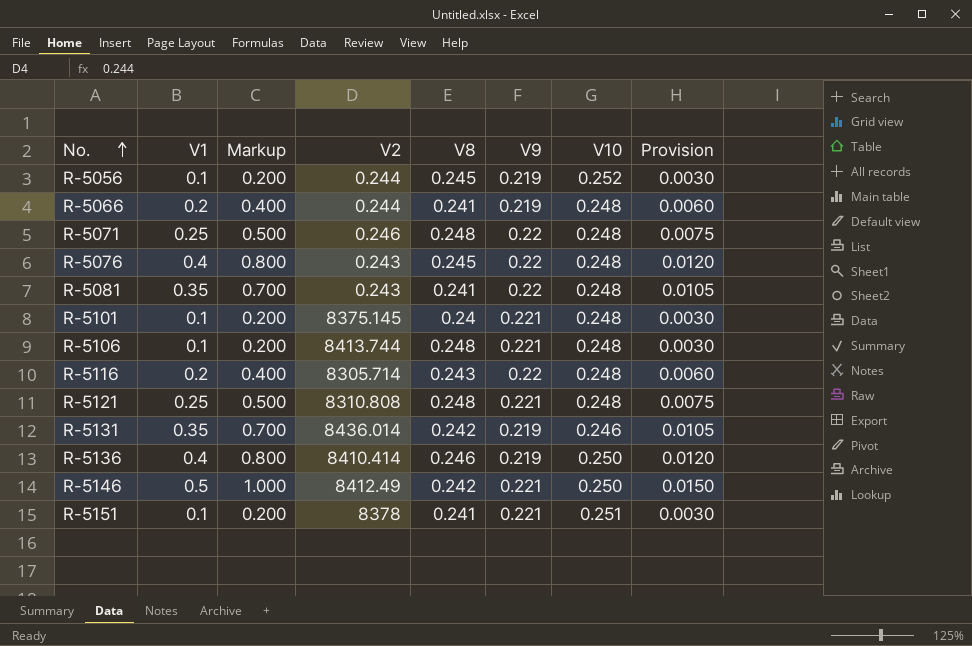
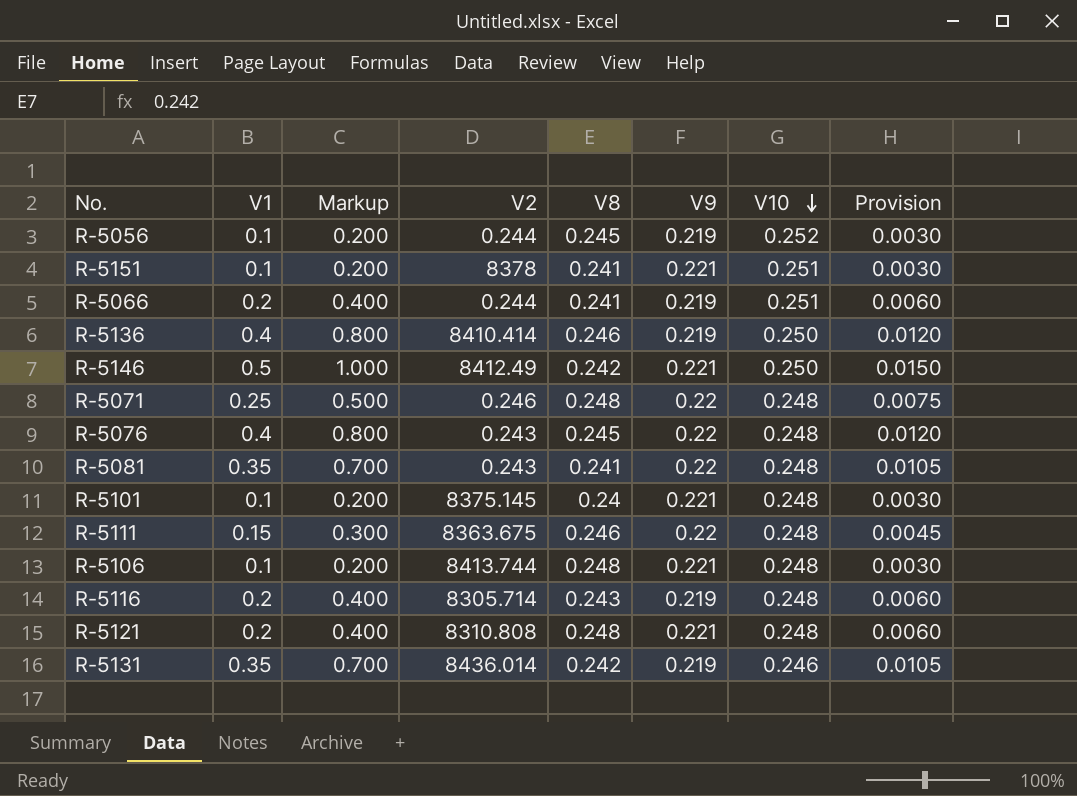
row order: No. ascending -> V10 descending
R-5066 | V10: 0.248 -> 0.251
row R-5111: none -> 0.15 | 0.300 | 8363.675 | 0.246 | 0.22 | 0.248 | 0.0045
R-5116 | V9: 0.22 -> 0.219
R-5121 | V1: 0.25 -> 0.2
R-5121 | Markup: 0.500 -> 0.400
R-5121 | Provision: 0.0075 -> 0.0060

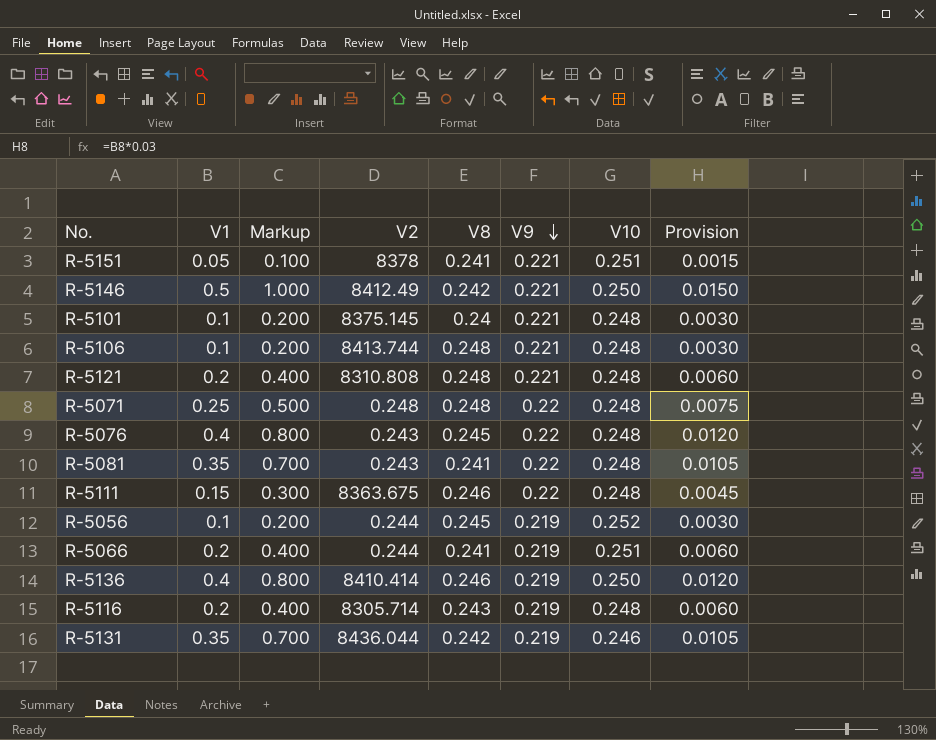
row order: V10 descending -> V9 descending
R-5151 | V1: 0.1 -> 0.05
R-5151 | Markup: 0.200 -> 0.100
R-5151 | Provision: 0.0030 -> 0.0015
R-5071 | V2: 0.246 -> 0.248
R-5131 | V2: 8436.014 -> 8436.044

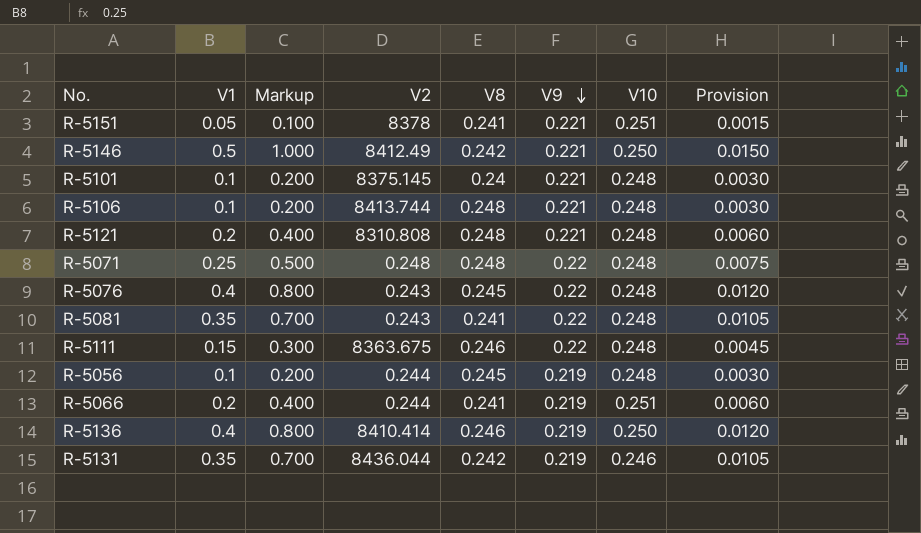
row R-5116: 0.2 | 0.400 | 8305.714 | 0.243 | 0.219 | 0.248 | 0.0060 -> none
R-5056 | V10: 0.252 -> 0.248

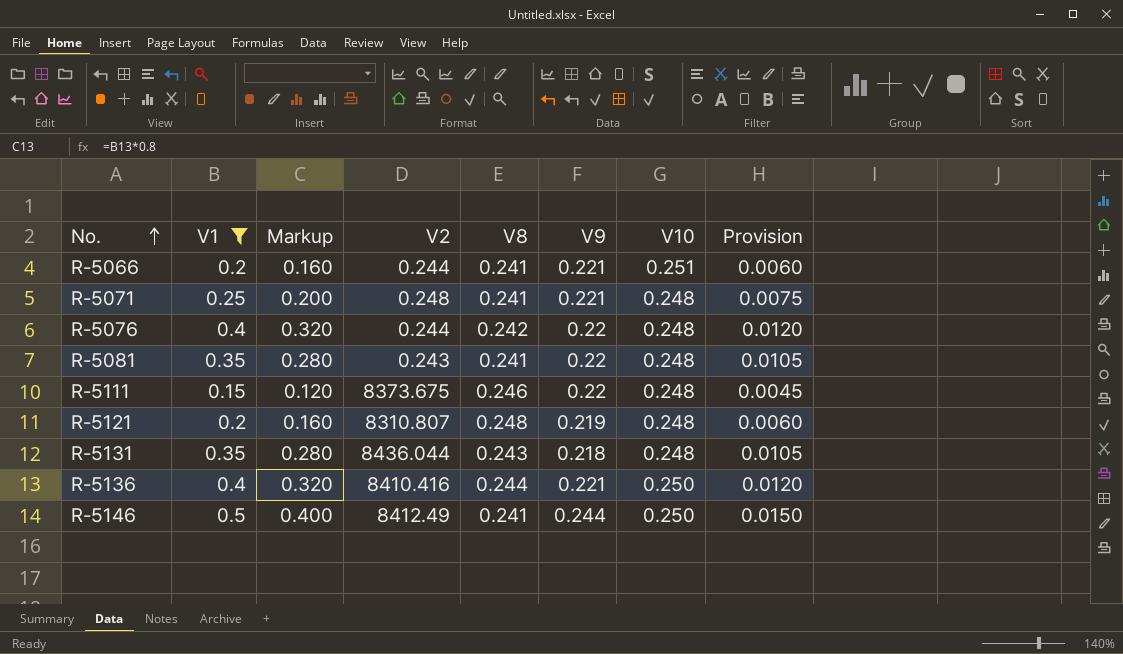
filter: none -> V1 >= 0.15
row order: V9 descending -> No. ascending
column Markup | formula: [V1] * 2 -> [V1] * 0.8
R-5066 | V9: 0.219 -> 0.221
R-5071 | V8: 0.248 -> 0.241
R-5071 | V9: 0.22 -> 0.221
R-5076 | V2: 0.243 -> 0.244
R-5076 | V8: 0.245 -> 0.242
R-5111 | V2: 8363.675 -> 8373.675
R-5121 | V2: 8310.808 -> 8310.807
R-5121 | V9: 0.221 -> 0.219
R-5131 | V8: 0.242 -> 0.243
R-5131 | V9: 0.219 -> 0.218
R-5131 | V10: 0.246 -> 0.248
R-5136 | V2: 8410.414 -> 8410.416
R-5136 | V8: 0.246 -> 0.244
R-5136 | V9: 0.219 -> 0.221
R-5146 | V8: 0.242 -> 0.241
R-5146 | V9: 0.221 -> 0.244

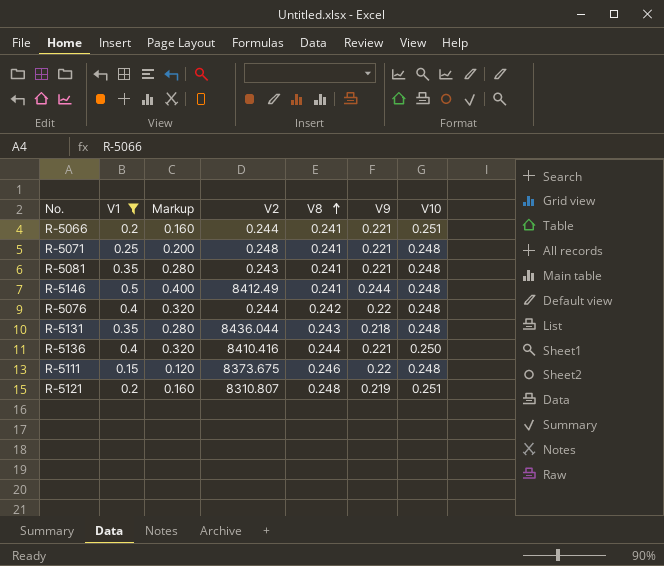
row order: No. ascending -> V8 ascending
column Provision | formula: [V1] * 0.03 -> none
R-5081 | V9: 0.22 -> 0.221
R-5146 | V10: 0.250 -> 0.248
R-5121 | V10: 0.248 -> 0.251

